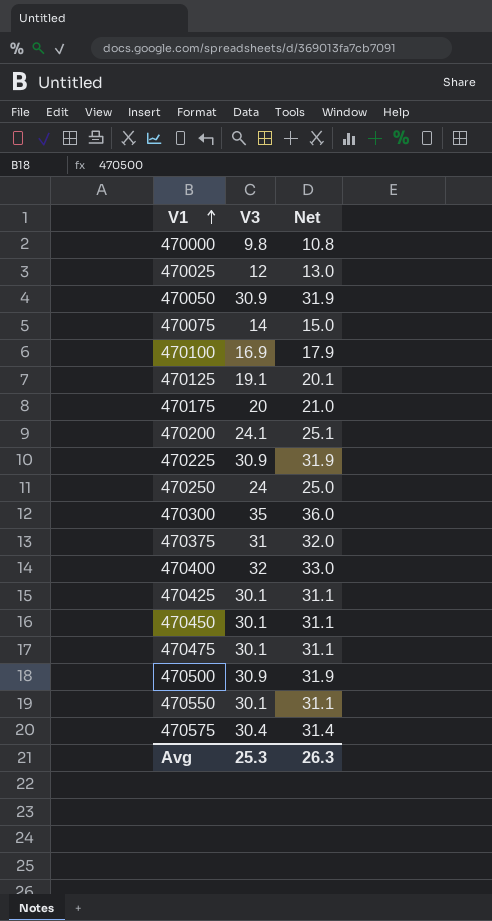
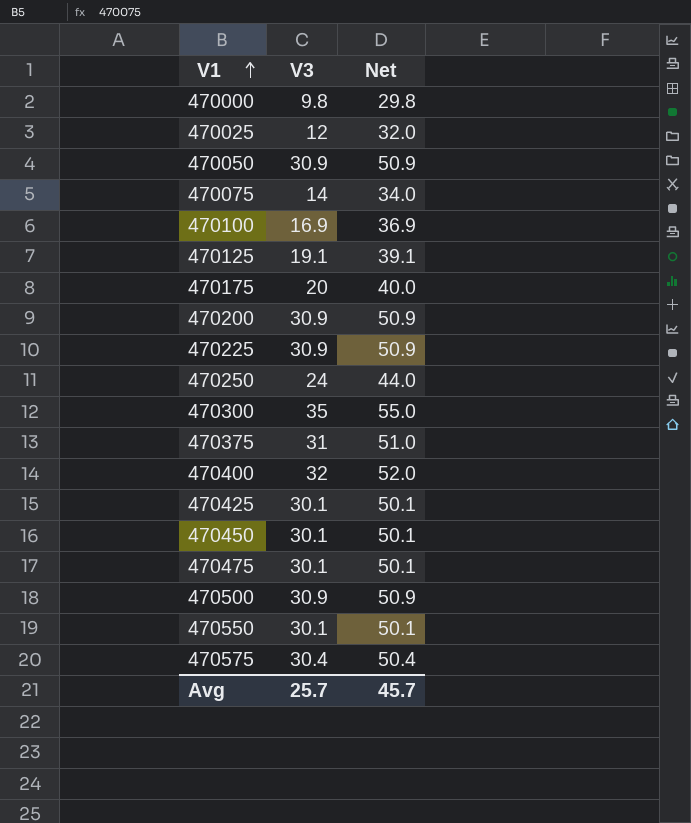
column Net | formula: [V3] + 1 -> [V3] + 20
470200 | V3: 24.1 -> 30.9
Avg | V3: 25.3 -> 25.7
Avg | Net: 26.3 -> 45.7

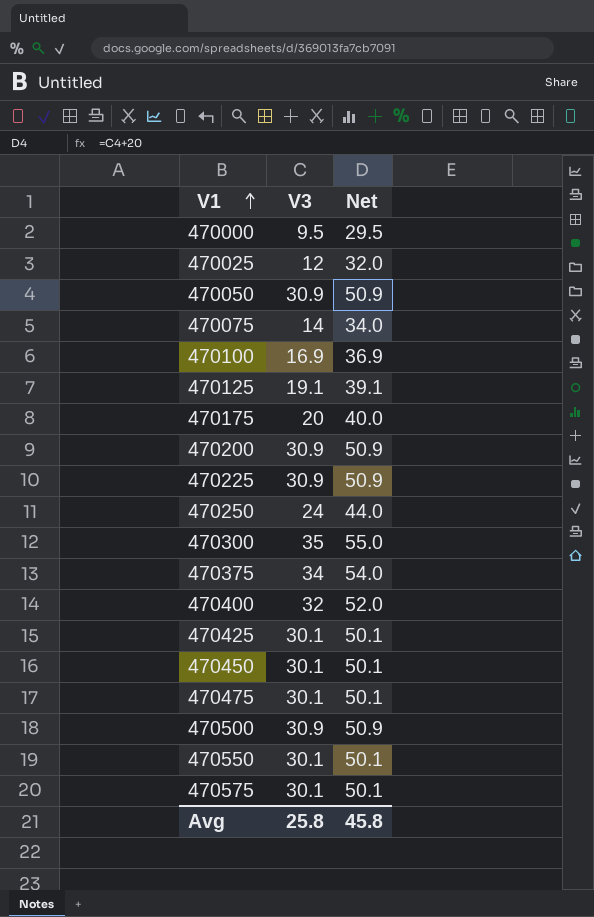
470000 | V3: 9.8 -> 9.5
470000 | Net: 29.8 -> 29.5
470375 | V3: 31 -> 34
470375 | Net: 51.0 -> 54.0
470575 | V3: 30.4 -> 30.1
470575 | Net: 50.4 -> 50.1
Avg | V3: 25.7 -> 25.8
Avg | Net: 45.7 -> 45.8

